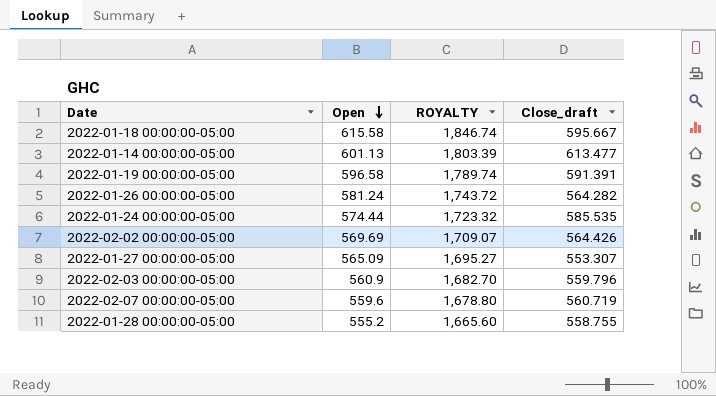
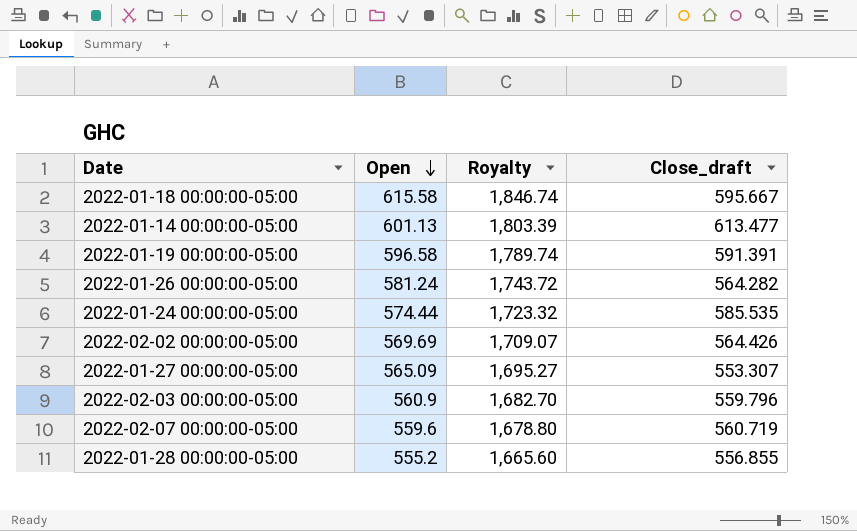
column name: ROYALTY -> Royalty
2022-01-28 00:00:00-05:00 | Close_draft: 558.755 -> 556.855

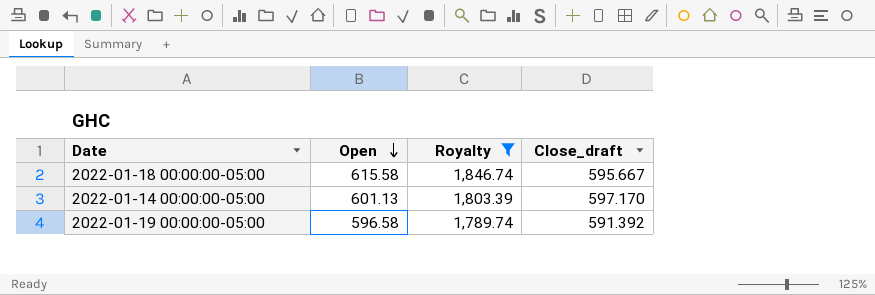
filter: none -> Royalty >= 1,789.74
2022-01-14 00:00:00-05:00 | Close_draft: 613.477 -> 597.170
2022-01-19 00:00:00-05:00 | Close_draft: 591.391 -> 591.392

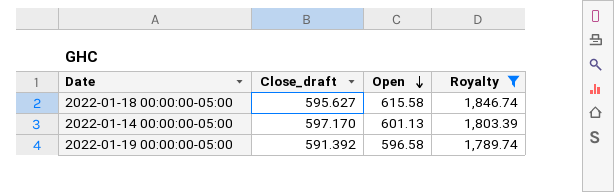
column Close_draft | position: 4 -> 2
2022-01-18 00:00:00-05:00 | Close_draft: 595.667 -> 595.627

